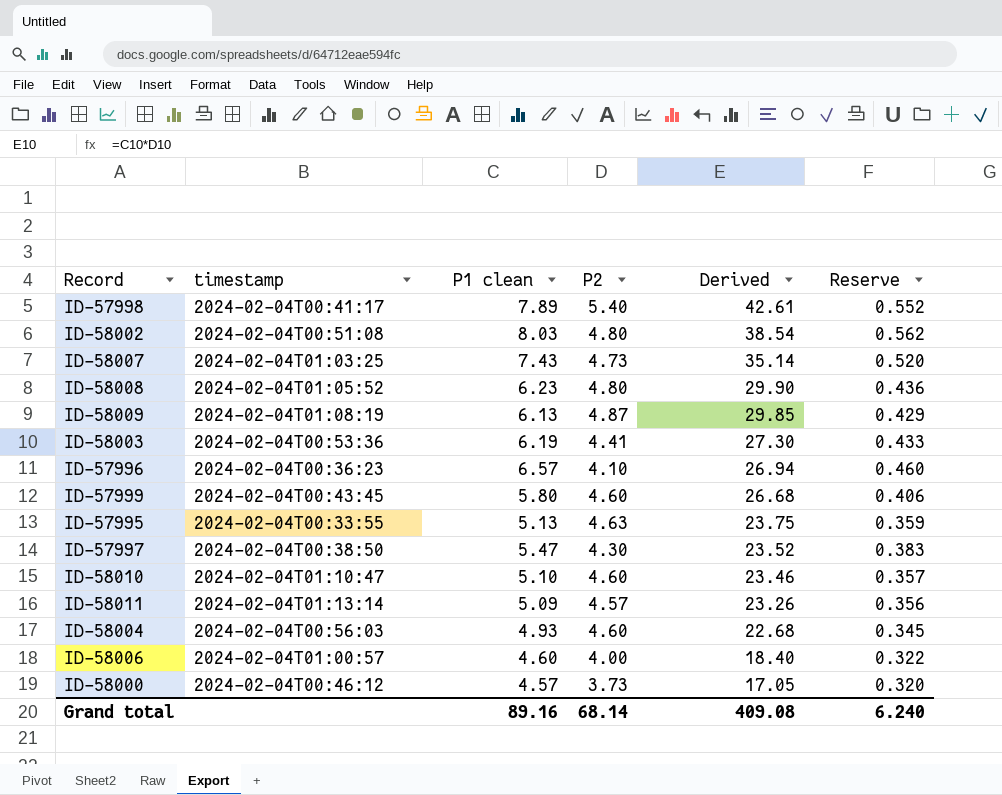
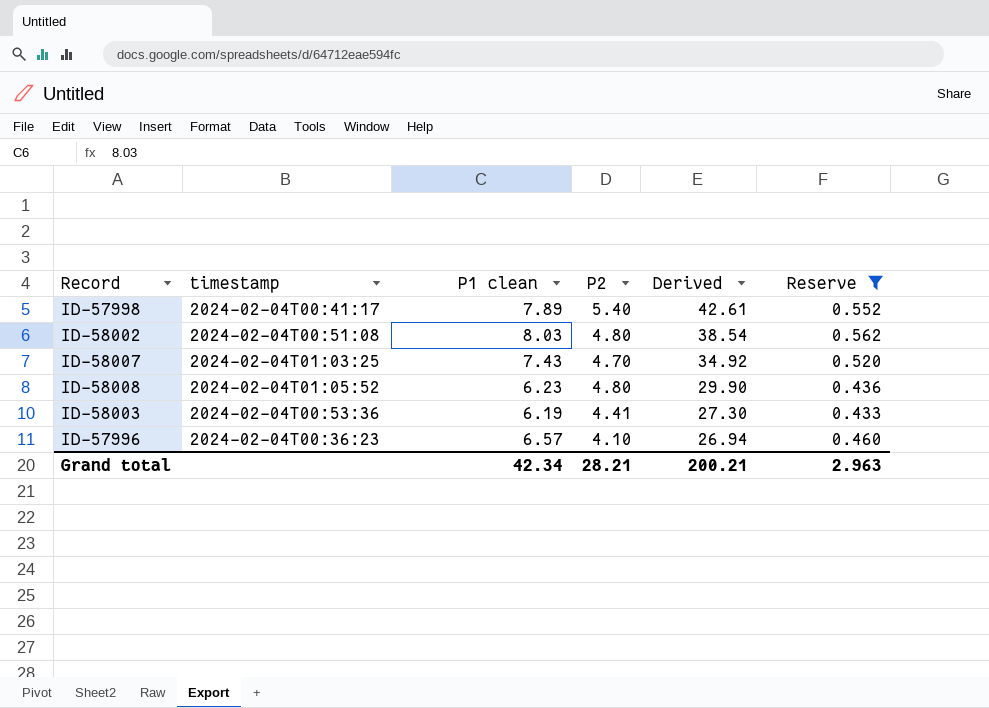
filter: none -> Reserve >= 0.433
ID-58007 | P2: 4.73 -> 4.70
ID-58007 | Derived: 35.14 -> 34.92
Grand total | P1 clean: 89.16 -> 42.34
Grand total | P2: 68.14 -> 28.21
Grand total | Derived: 409.08 -> 200.21
Grand total | Reserve: 6.240 -> 2.963

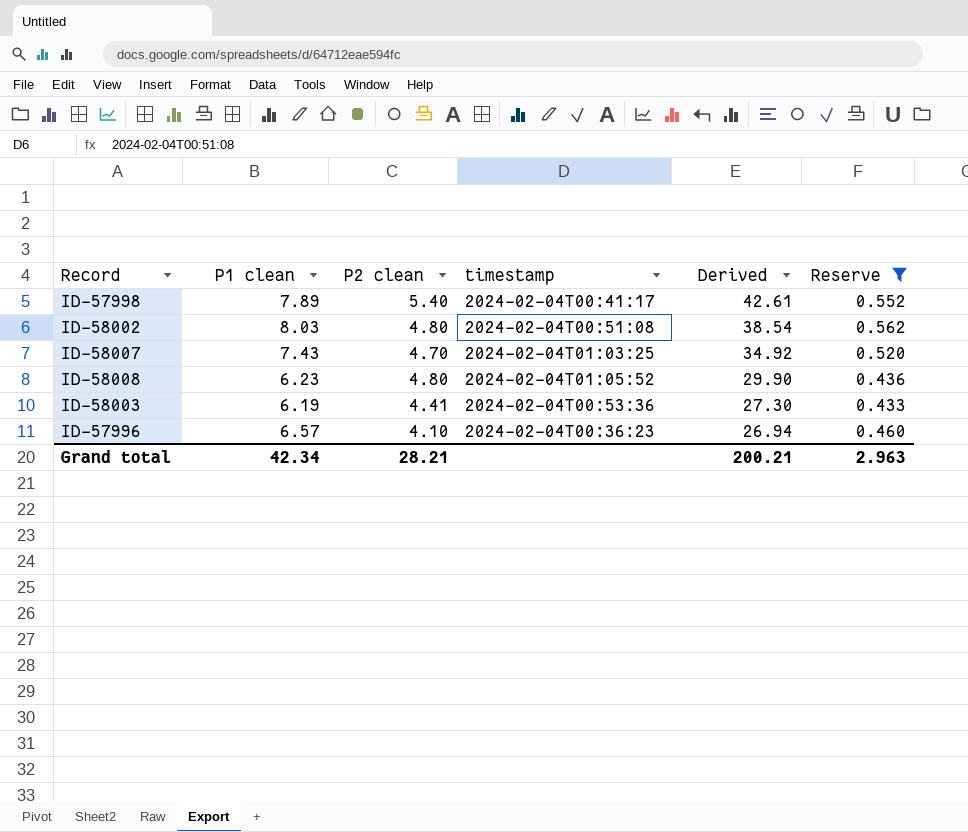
column name: P2 -> P2 clean
column timestamp | position: 2 -> 4

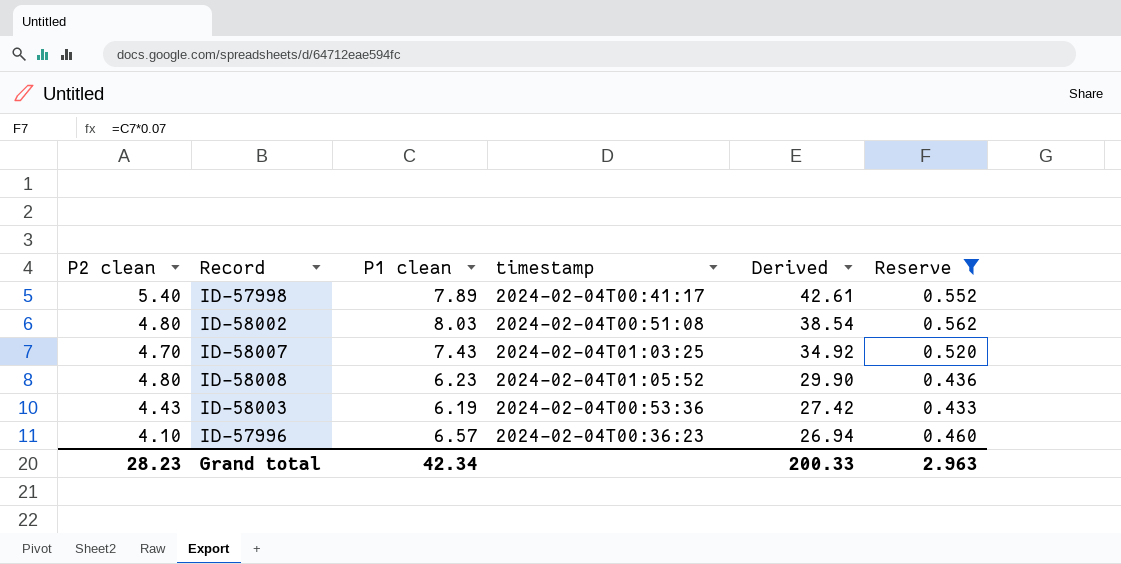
column P2 clean | position: 3 -> 1
ID-58003 | P2 clean: 4.41 -> 4.43
ID-58003 | Derived: 27.30 -> 27.42
Grand total | P2 clean: 28.21 -> 28.23
Grand total | Derived: 200.21 -> 200.33

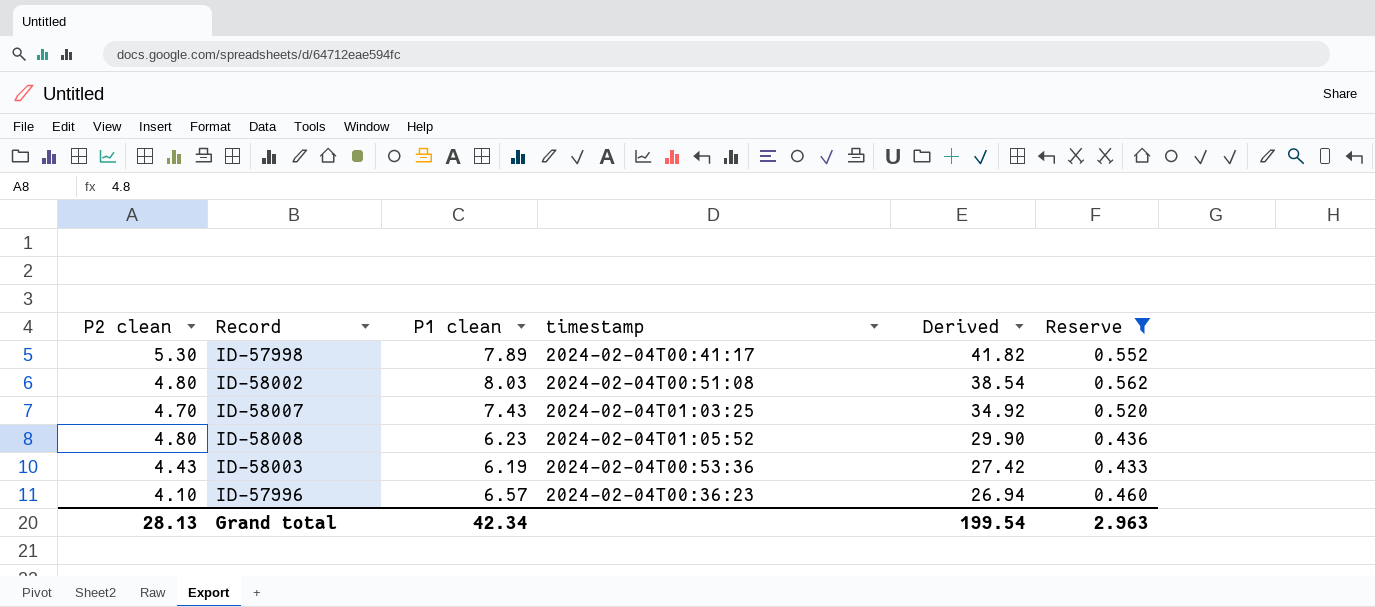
ID-57998 | P2 clean: 5.40 -> 5.30
ID-57998 | Derived: 42.61 -> 41.82
Grand total | P2 clean: 28.23 -> 28.13
Grand total | Derived: 200.33 -> 199.54

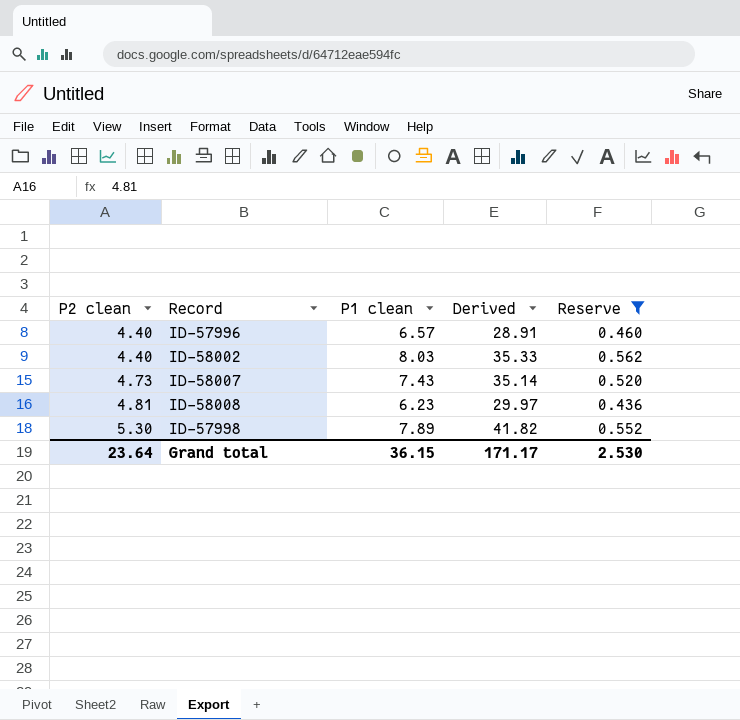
row order: Derived descending -> P2 clean ascending
column timestamp | position: 4 -> none
row ID-58003: 4.43 | 6.19 | 2024-02-04T00:53:36 | 27.42 | 0.433 -> none
ID-57996 | P2 clean: 4.10 -> 4.40
ID-57996 | Derived: 26.94 -> 28.91
ID-58002 | P2 clean: 4.80 -> 4.40
ID-58002 | Derived: 38.54 -> 35.33
ID-58007 | P2 clean: 4.70 -> 4.73
ID-58007 | Derived: 34.92 -> 35.14
ID-58008 | P2 clean: 4.80 -> 4.81
ID-58008 | Derived: 29.90 -> 29.97
Grand total | P2 clean: 28.13 -> 23.64
Grand total | P1 clean: 42.34 -> 36.15
Grand total | Derived: 199.54 -> 171.17
Grand total | Reserve: 2.963 -> 2.530

